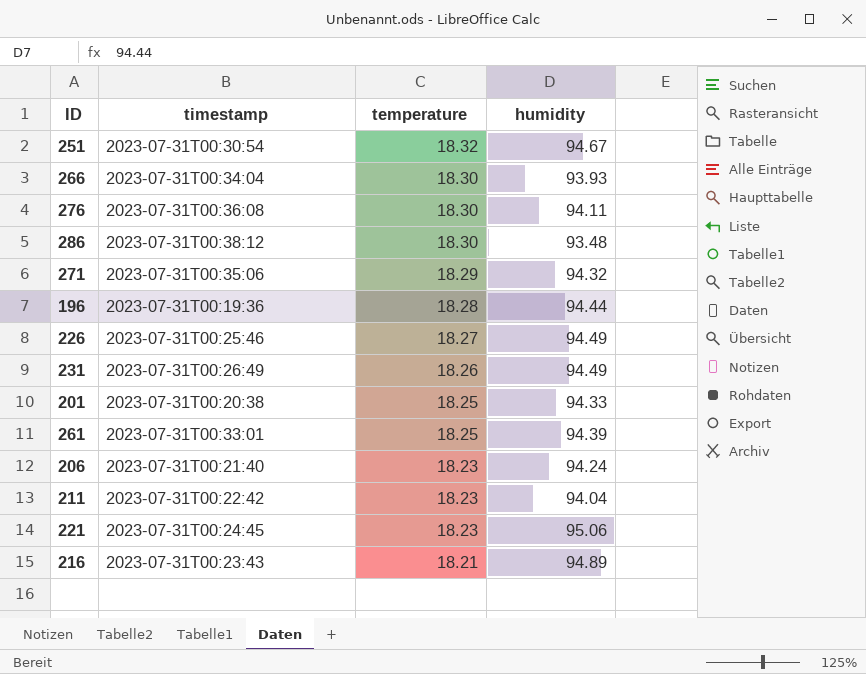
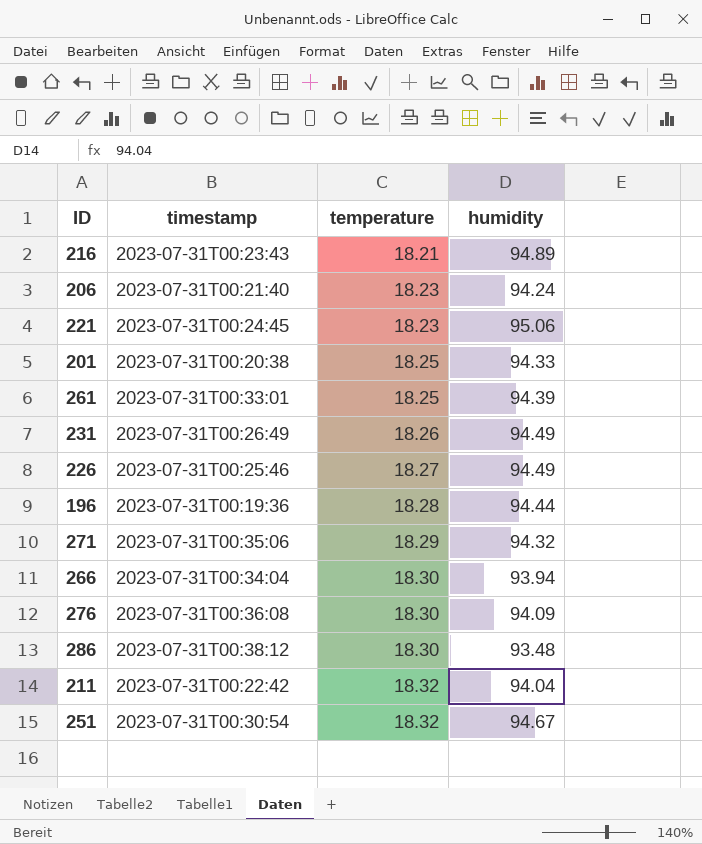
row order: temperature descending -> temperature ascending
266 | humidity: 93.93 -> 93.94
276 | humidity: 94.11 -> 94.09
211 | temperature: 18.23 -> 18.32

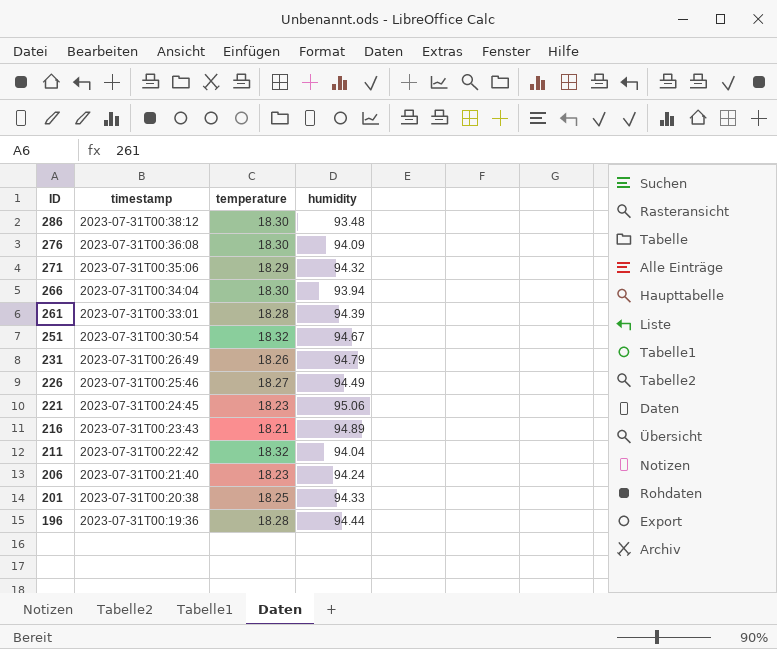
row order: temperature ascending -> ID descending
261 | temperature: 18.25 -> 18.28
231 | humidity: 94.49 -> 94.79

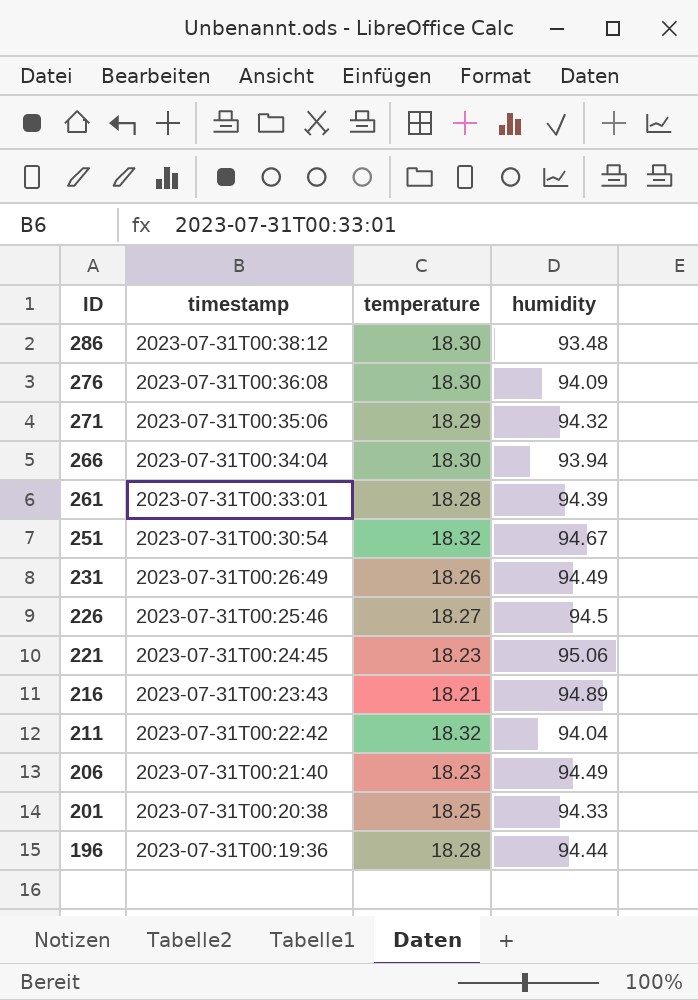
231 | humidity: 94.79 -> 94.49
226 | humidity: 94.49 -> 94.5
206 | humidity: 94.24 -> 94.49

